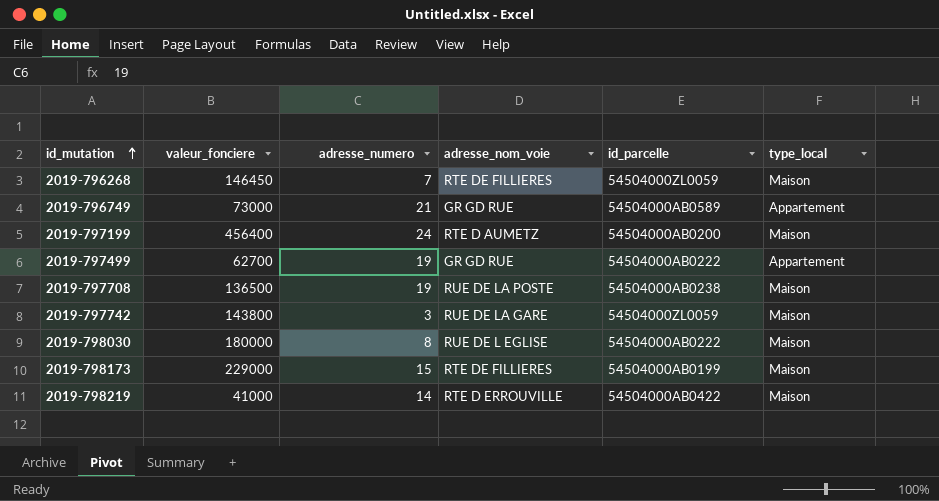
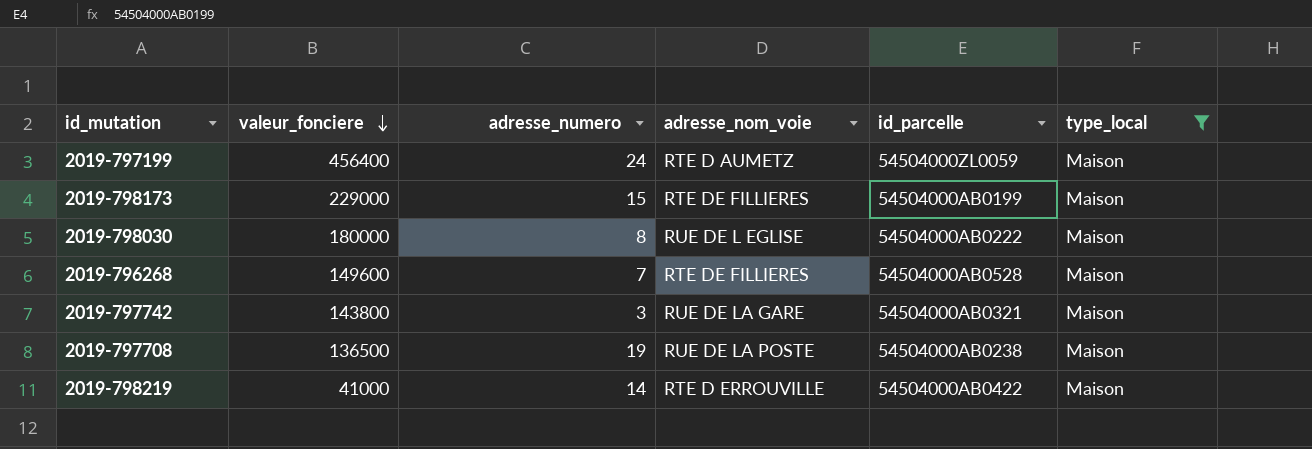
filter: none -> type_local = Maison
row order: id_mutation ascending -> valeur_fonciere descending
2019-797199 | id_parcelle: 54504000AB0200 -> 54504000ZL0059
2019-796268 | valeur_fonciere: 146450 -> 149600
2019-796268 | id_parcelle: 54504000ZL0059 -> 54504000AB0528
2019-797742 | id_parcelle: 54504000ZL0059 -> 54504000AB0321

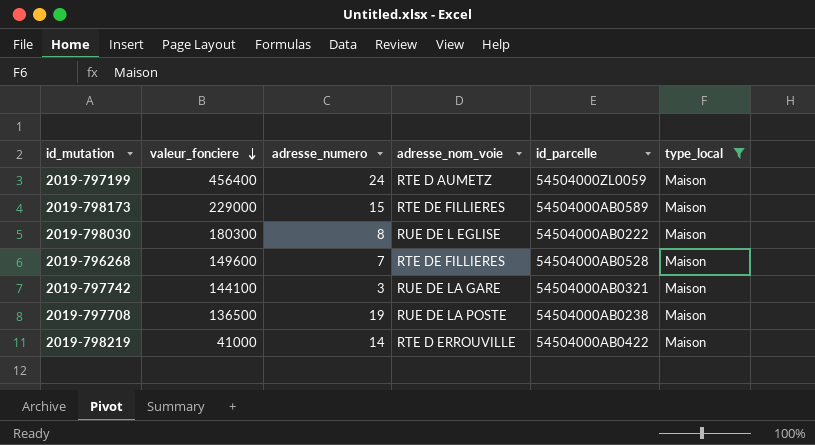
2019-798173 | id_parcelle: 54504000AB0199 -> 54504000AB0589
2019-798030 | valeur_fonciere: 180000 -> 180300
2019-797742 | valeur_fonciere: 143800 -> 144100

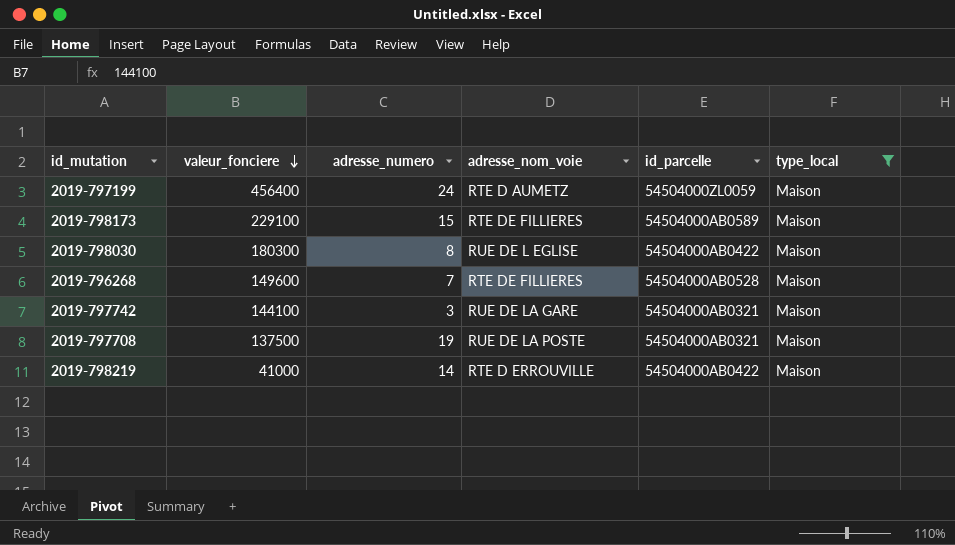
2019-798173 | valeur_fonciere: 229000 -> 229100
2019-798030 | id_parcelle: 54504000AB0222 -> 54504000AB0422
2019-797708 | valeur_fonciere: 136500 -> 137500
2019-797708 | id_parcelle: 54504000AB0238 -> 54504000AB0321

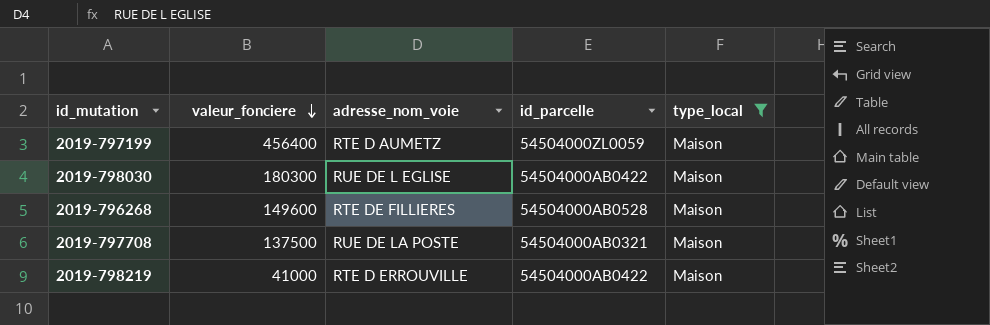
column adresse_numero | position: 3 -> none
row 2019-798173: 229100 | 15 | RTE DE FILLIERES | 54504000AB0589 | Maison -> none
row 2019-797742: 144100 | 3 | RUE DE LA GARE | 54504000AB0321 | Maison -> none

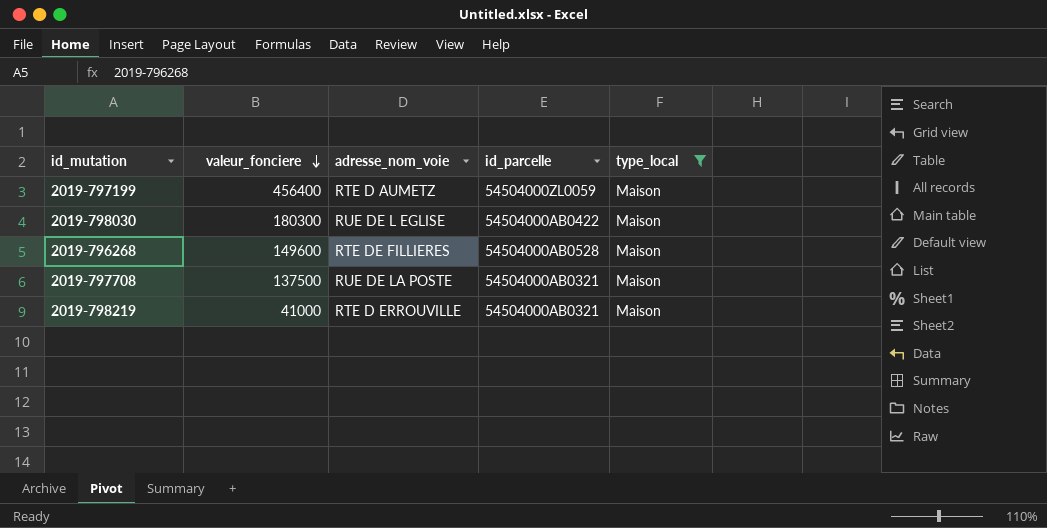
2019-798219 | id_parcelle: 54504000AB0422 -> 54504000AB0321

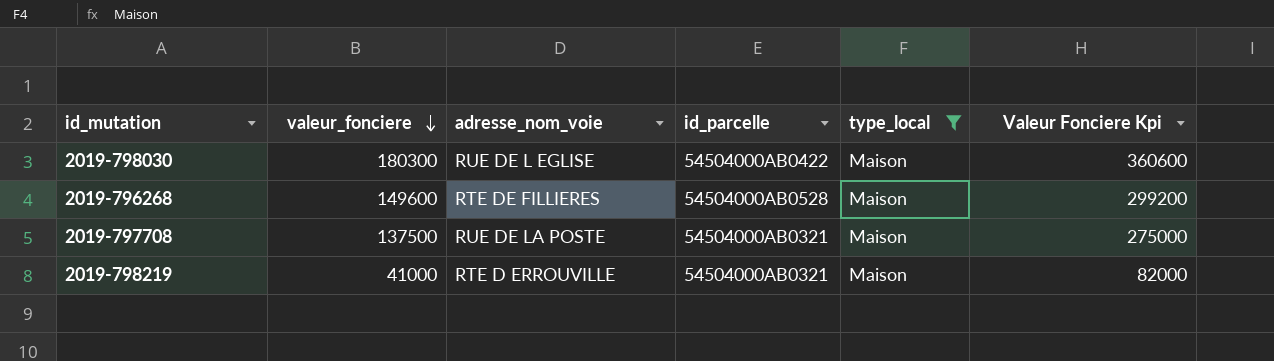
column Valeur Fonciere Kpi | formula: none -> [valeur_fonciere] * 2
row 2019-797199: 456400 | RTE D AUMETZ | 54504000ZL0059 | Maison -> none

